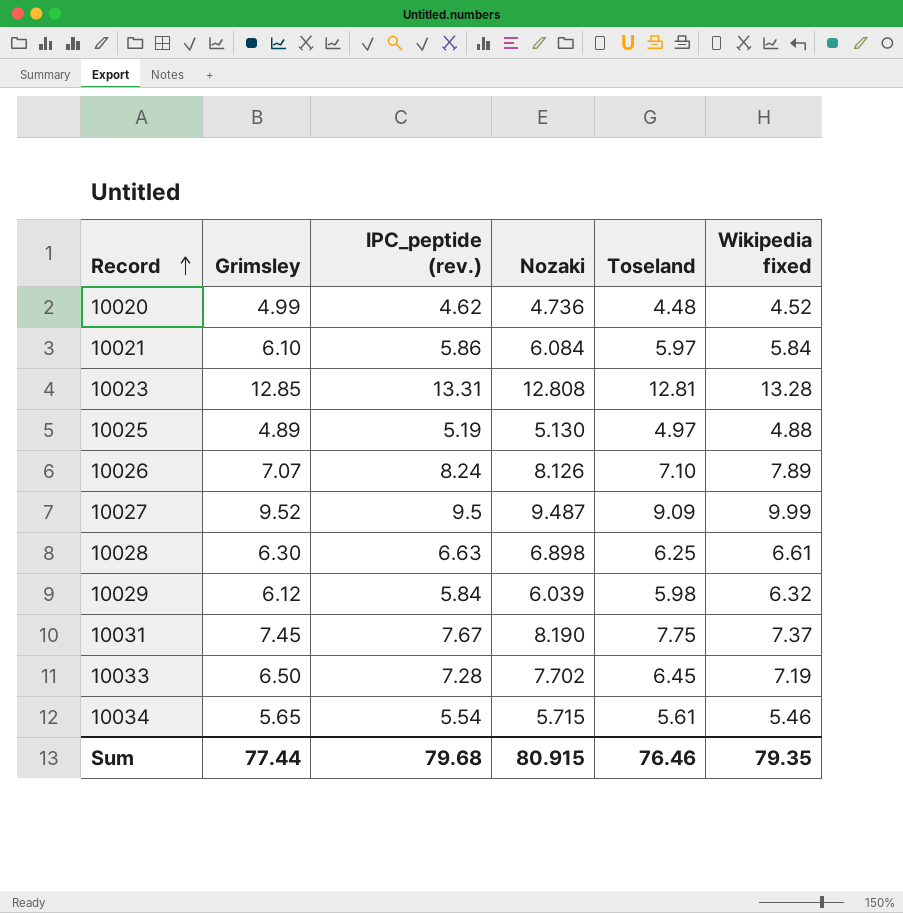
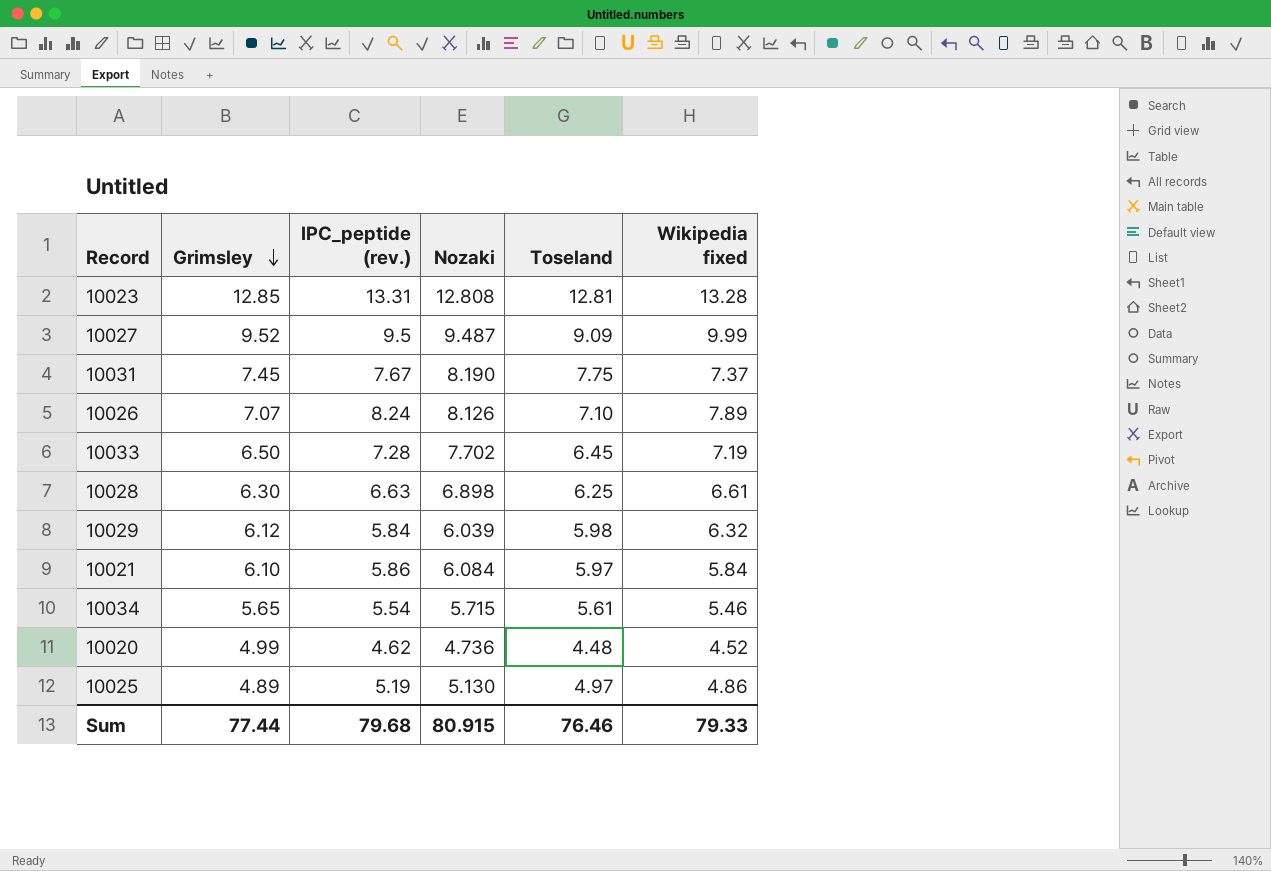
row order: Record ascending -> Grimsley descending
10025 | Wikipedia fixed: 4.88 -> 4.86
Sum | Wikipedia fixed: 79.35 -> 79.33

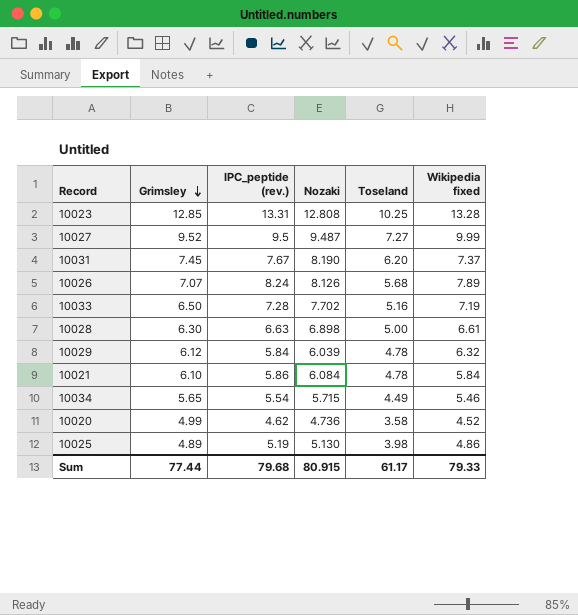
10023 | Toseland: 12.81 -> 10.25
10027 | Toseland: 9.09 -> 7.27
10031 | Toseland: 7.75 -> 6.20
10026 | Toseland: 7.10 -> 5.68
10033 | Toseland: 6.45 -> 5.16
10028 | Toseland: 6.25 -> 5.00
10029 | Toseland: 5.98 -> 4.78
10021 | Toseland: 5.97 -> 4.78
10034 | Toseland: 5.61 -> 4.49
10020 | Toseland: 4.48 -> 3.58
10025 | Toseland: 4.97 -> 3.98
Sum | Toseland: 76.46 -> 61.17

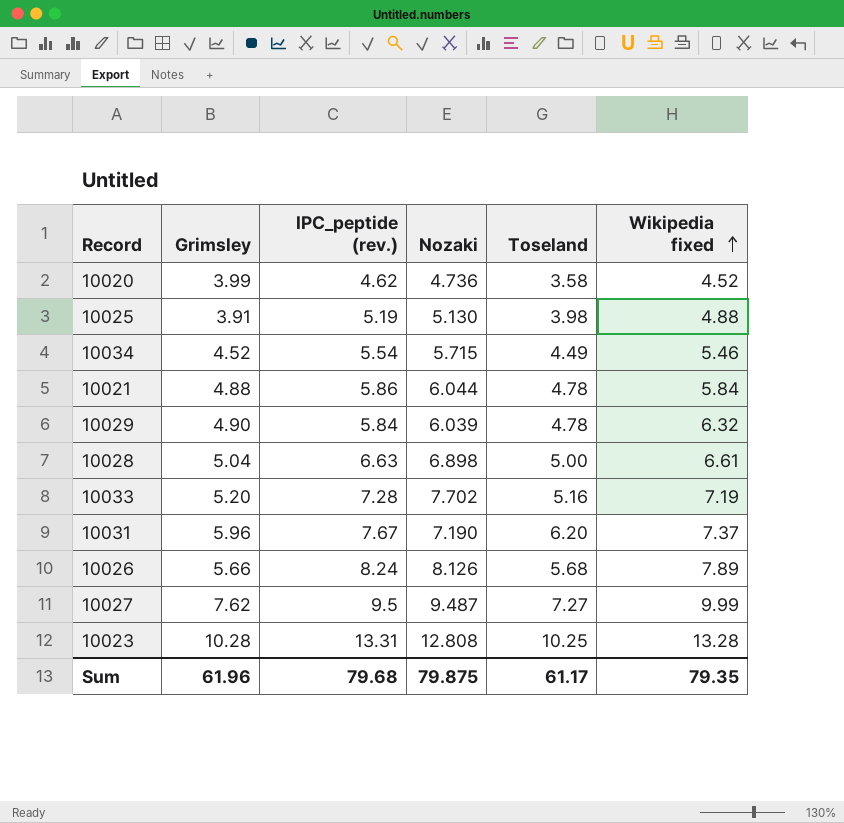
row order: Grimsley descending -> Wikipedia fixed ascending
10020 | Grimsley: 4.99 -> 3.99
10025 | Grimsley: 4.89 -> 3.91
10025 | Wikipedia fixed: 4.86 -> 4.88
10034 | Grimsley: 5.65 -> 4.52
10021 | Grimsley: 6.10 -> 4.88
10021 | Nozaki: 6.084 -> 6.044
10029 | Grimsley: 6.12 -> 4.90
10028 | Grimsley: 6.30 -> 5.04
10033 | Grimsley: 6.50 -> 5.20
10031 | Grimsley: 7.45 -> 5.96
10031 | Nozaki: 8.190 -> 7.190
10026 | Grimsley: 7.07 -> 5.66
10027 | Grimsley: 9.52 -> 7.62
10023 | Grimsley: 12.85 -> 10.28
Sum | Grimsley: 77.44 -> 61.96
Sum | Nozaki: 80.915 -> 79.875
Sum | Wikipedia fixed: 79.33 -> 79.35

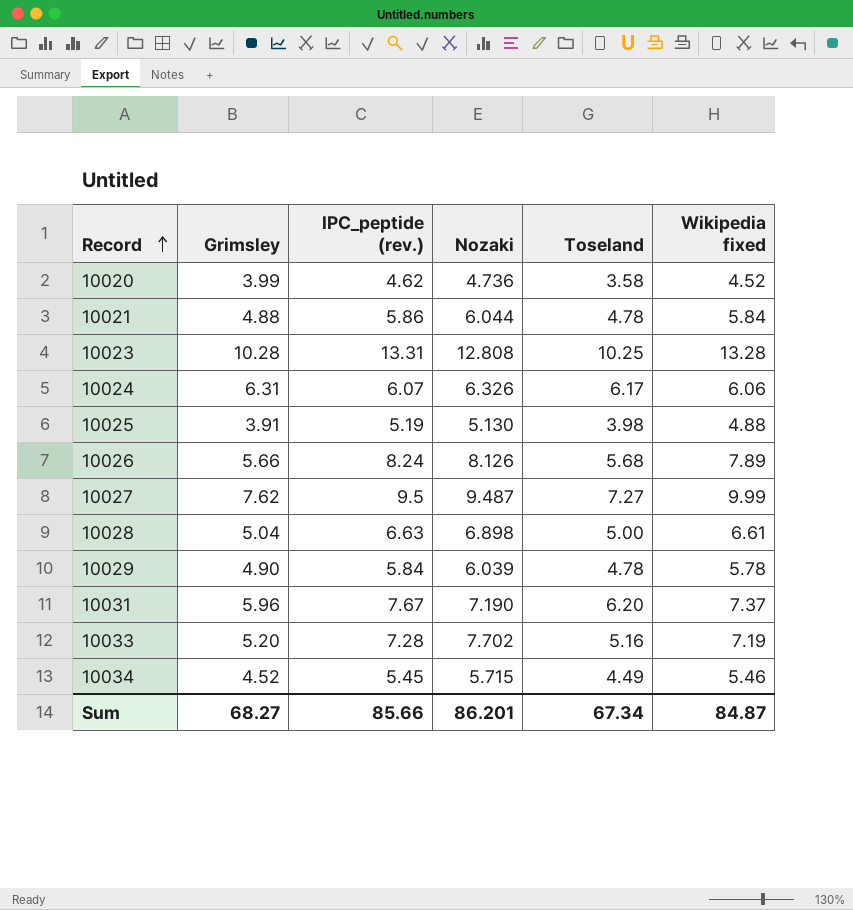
row order: Wikipedia fixed ascending -> Record ascending
row 10024: none -> 6.31 | 6.07 | 6.326 | 6.17 | 6.06
10029 | Wikipedia fixed: 6.32 -> 5.78
10034 | IPC_peptide (rev.): 5.54 -> 5.45
Sum | Grimsley: 61.96 -> 68.27
Sum | IPC_peptide (rev.): 79.68 -> 85.66
Sum | Nozaki: 79.875 -> 86.201
Sum | Toseland: 61.17 -> 67.34
Sum | Wikipedia fixed: 79.35 -> 84.87

